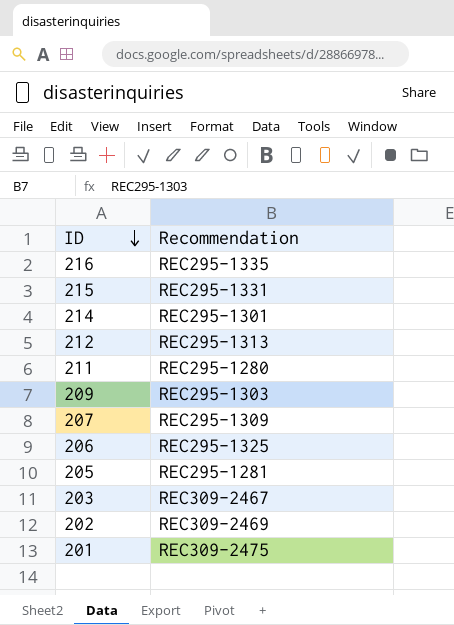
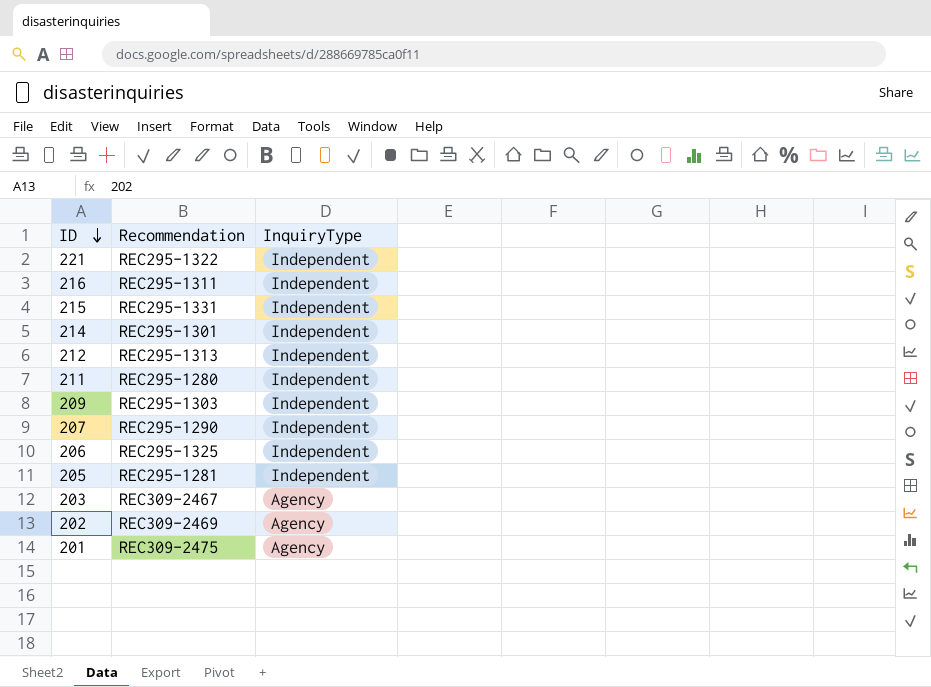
column InquiryType | position: none -> 3
row 221: none -> REC295-1322 | Independent
216 | Recommendation: REC295-1335 -> REC295-1311
207 | Recommendation: REC295-1309 -> REC295-1290

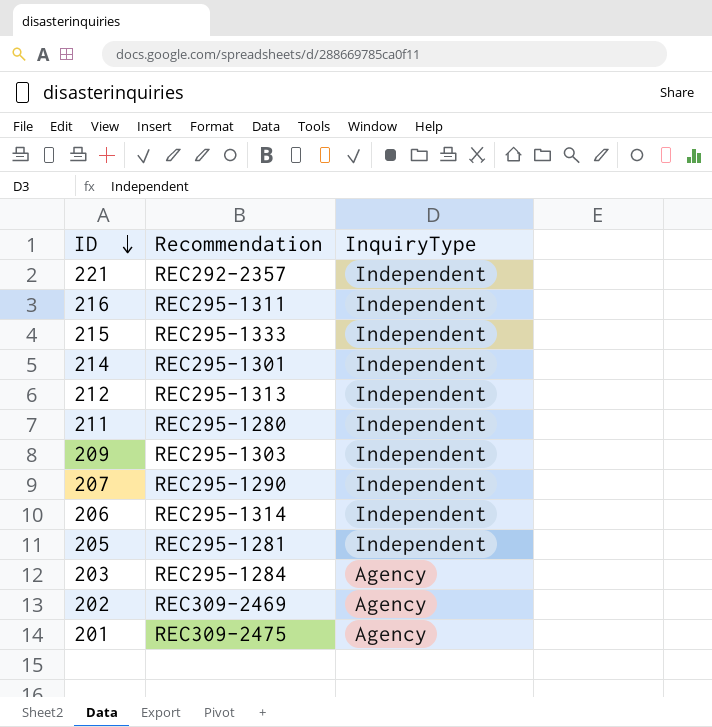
221 | Recommendation: REC295-1322 -> REC292-2357
215 | Recommendation: REC295-1331 -> REC295-1333
206 | Recommendation: REC295-1325 -> REC295-1314
203 | Recommendation: REC309-2467 -> REC295-1284

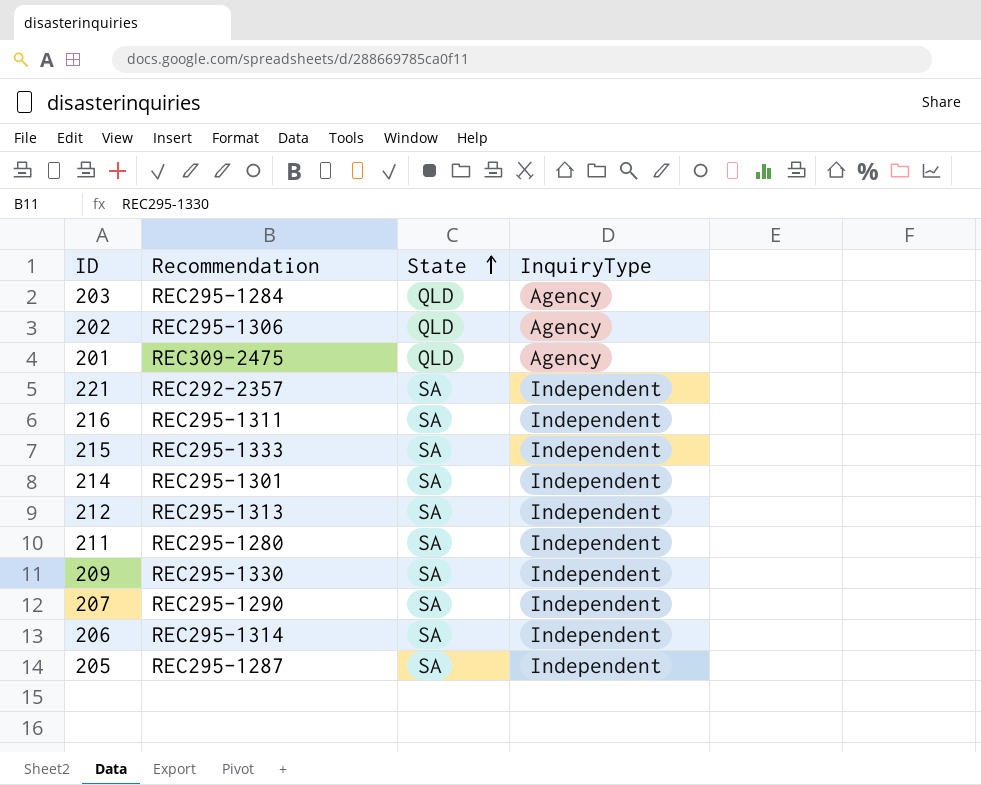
row order: ID descending -> State ascending
column State | position: none -> 3
202 | Recommendation: REC309-2469 -> REC295-1306
209 | Recommendation: REC295-1303 -> REC295-1330
205 | Recommendation: REC295-1281 -> REC295-1287

